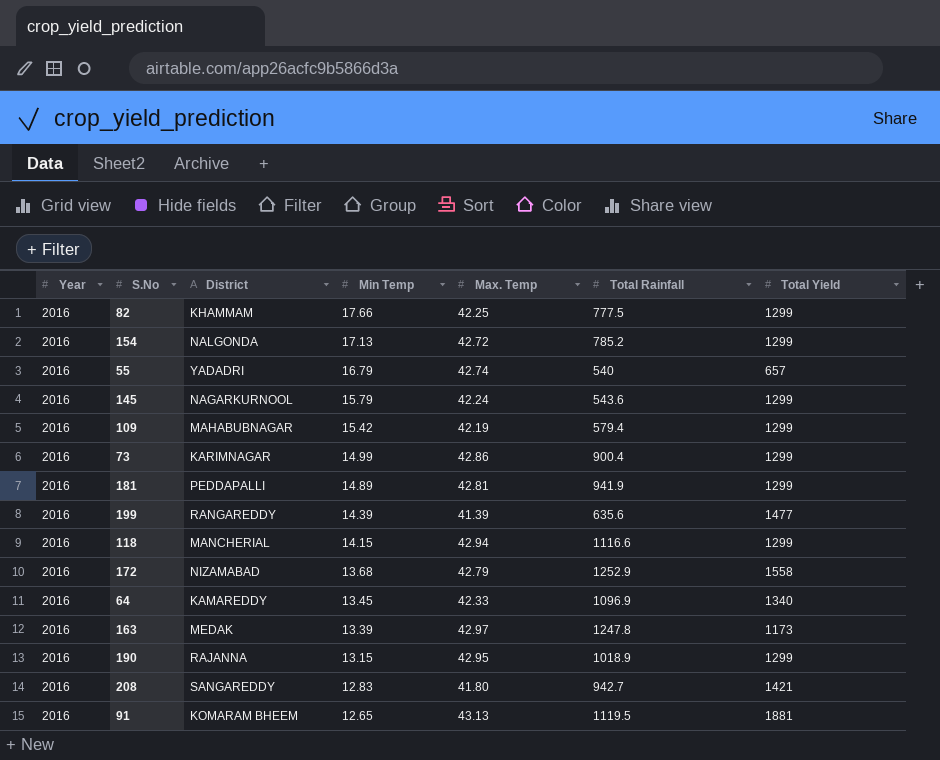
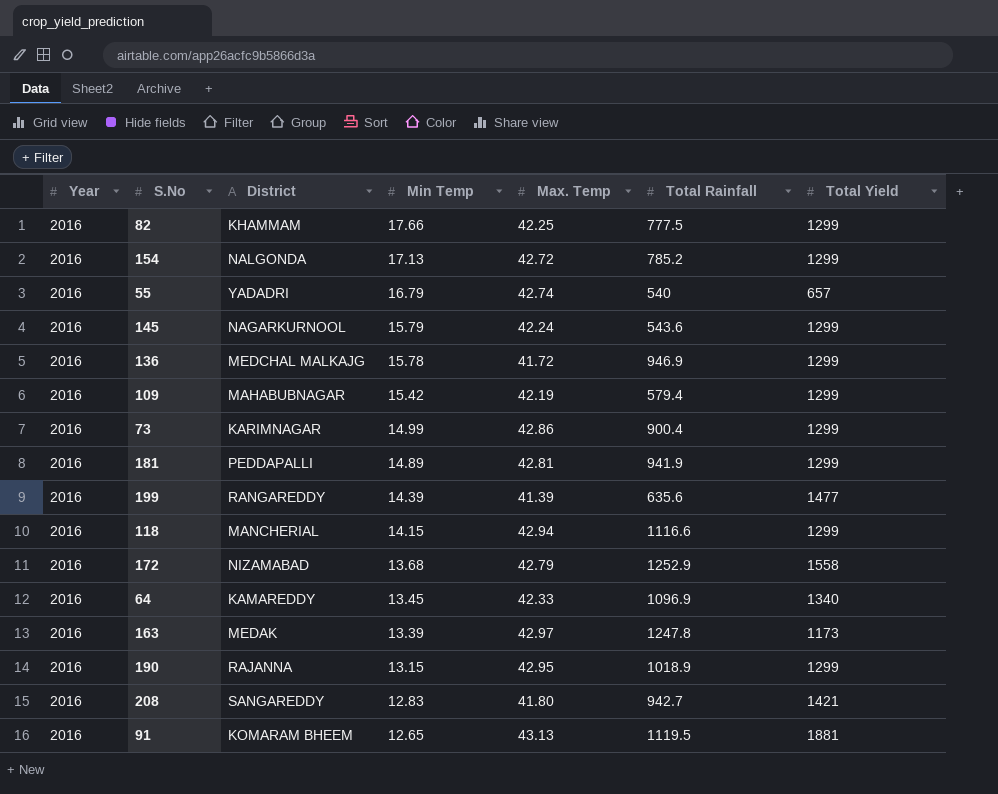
row 136: none -> 2016 | MEDCHAL MALKAJG | 15.78 | 41.72 | 946.9 | 1299

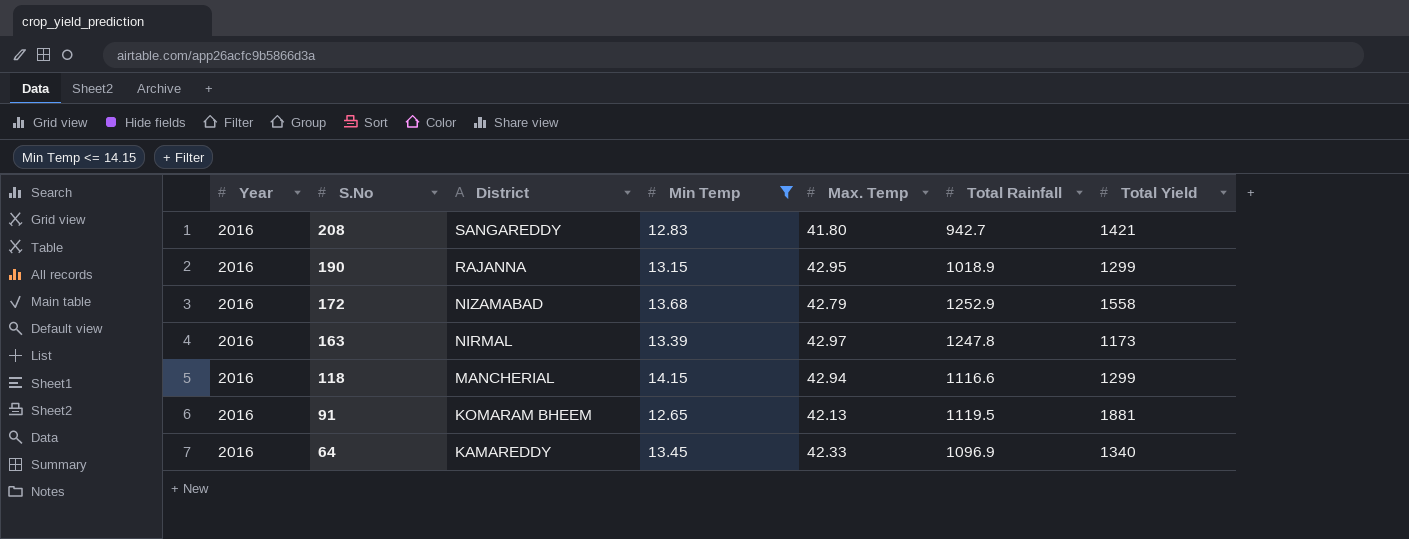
filter: none -> Min Temp <= 14.15
row order: Min Temp descending -> S.No descending
163 | District: MEDAK -> NIRMAL
91 | Max. Temp: 43.13 -> 42.13

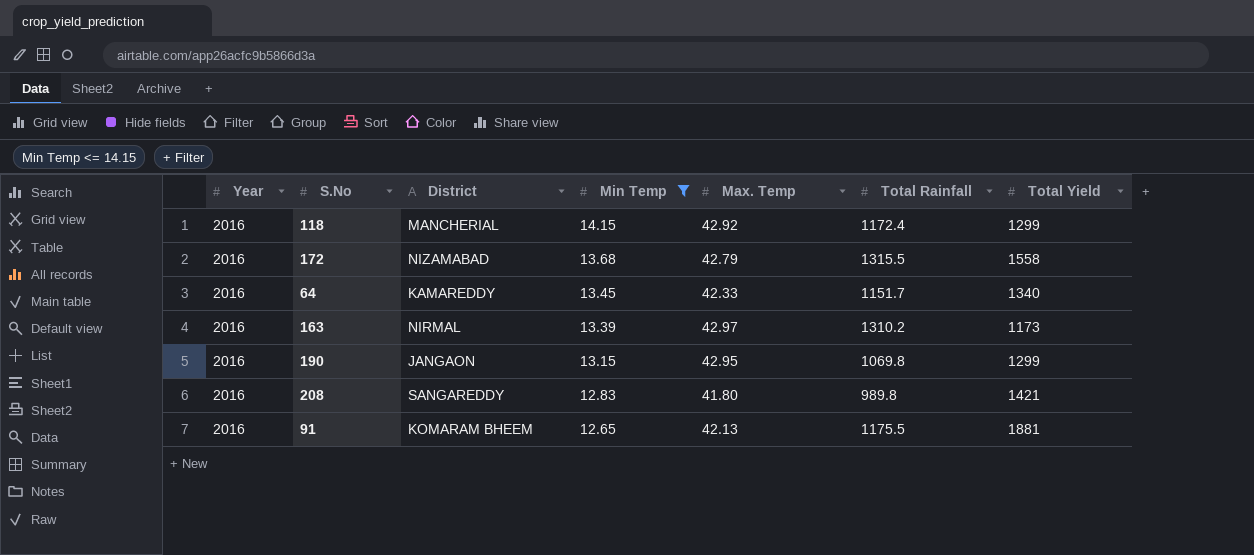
row order: S.No descending -> Min Temp descending
118 | Max. Temp: 42.94 -> 42.92
118 | Total Rainfall: 1116.6 -> 1172.4
172 | Total Rainfall: 1252.9 -> 1315.5
64 | Total Rainfall: 1096.9 -> 1151.7
163 | Total Rainfall: 1247.8 -> 1310.2
190 | District: RAJANNA -> JANGAON
190 | Total Rainfall: 1018.9 -> 1069.8
208 | Total Rainfall: 942.7 -> 989.8
91 | Total Rainfall: 1119.5 -> 1175.5

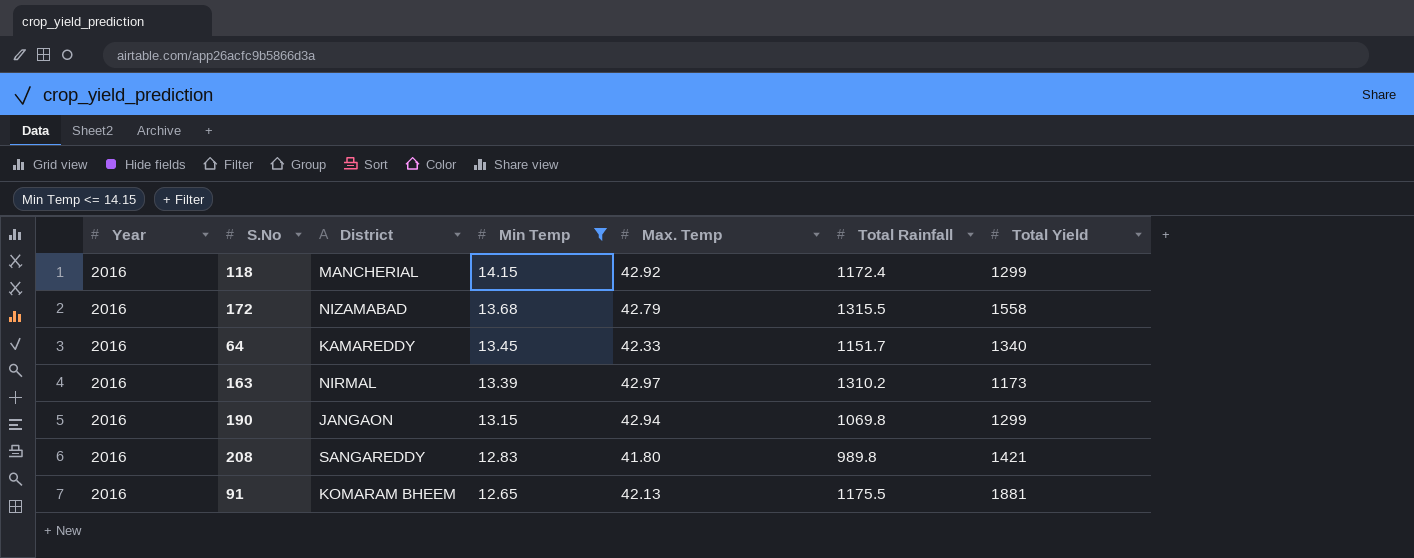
190 | Max. Temp: 42.95 -> 42.94

